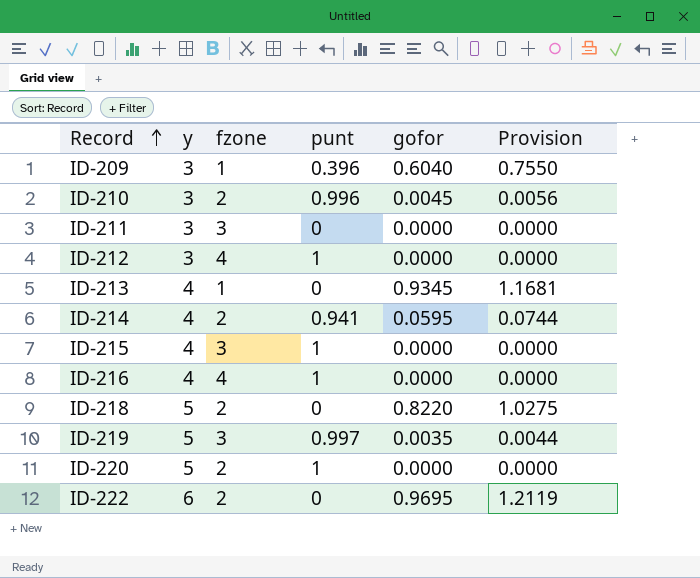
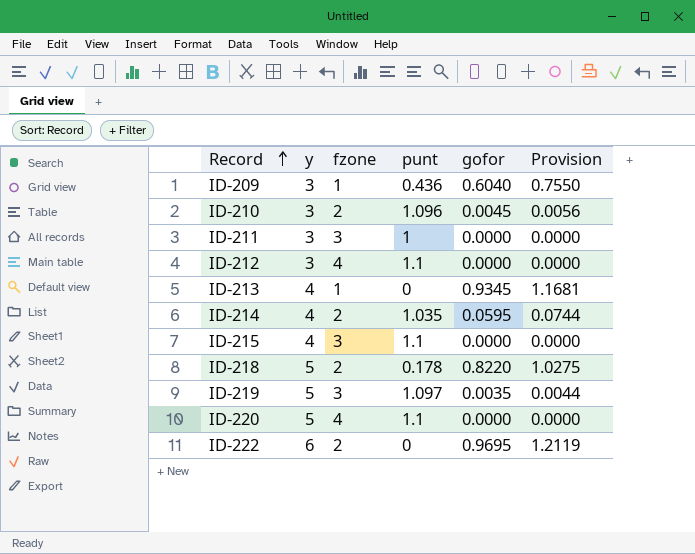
row ID-216: 4 | 4 | 1 | 0.0000 | 0.0000 -> none
ID-209 | punt: 0.396 -> 0.436
ID-210 | punt: 0.996 -> 1.096
ID-211 | punt: 0 -> 1
ID-212 | punt: 1 -> 1.1
ID-214 | punt: 0.941 -> 1.035
ID-215 | punt: 1 -> 1.1
ID-218 | punt: 0 -> 0.178
ID-219 | punt: 0.997 -> 1.097
ID-220 | fzone: 2 -> 4
ID-220 | punt: 1 -> 1.1

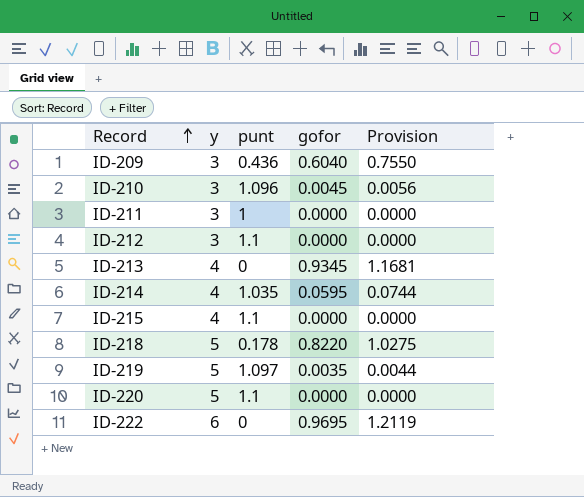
column fzone | position: 3 -> none

